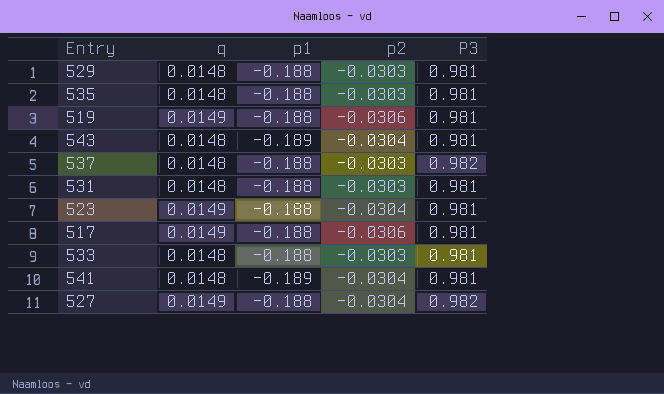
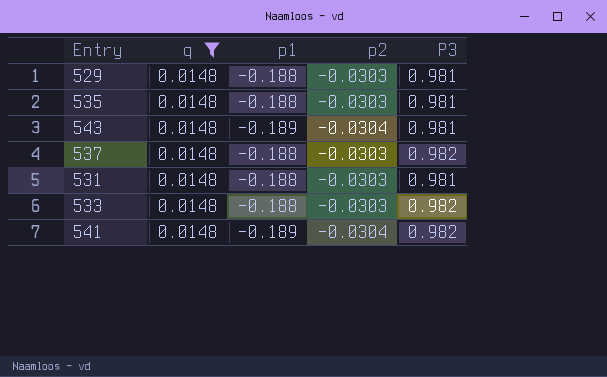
filter: none -> q = 0.0148
533 | P3: 0.981 -> 0.982
541 | P3: 0.981 -> 0.982

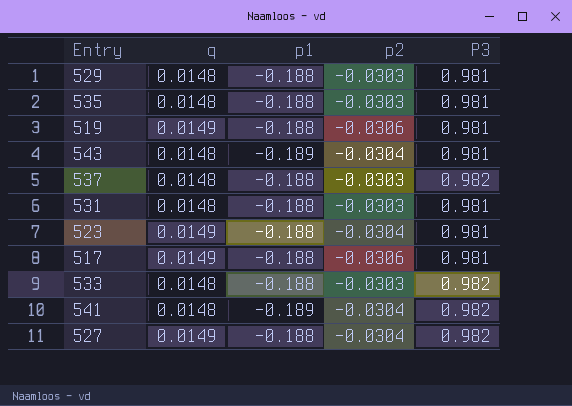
filter: q = 0.0148 -> none

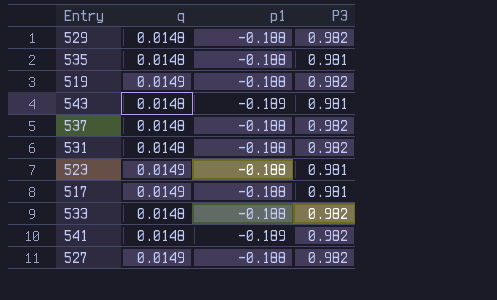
column p2 | position: 4 -> none
529 | P3: 0.981 -> 0.982
519 | P3: 0.981 -> 0.982
531 | P3: 0.981 -> 0.982

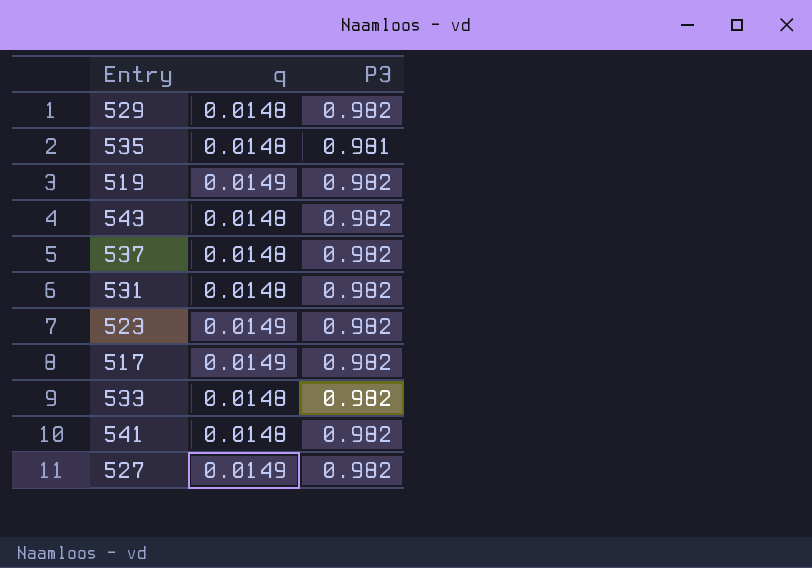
column p1 | position: 3 -> none
543 | P3: 0.981 -> 0.982
523 | P3: 0.981 -> 0.982
517 | P3: 0.981 -> 0.982

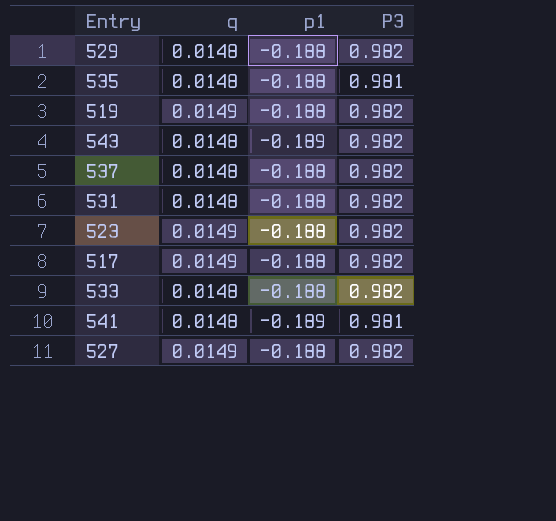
column p1 | position: none -> 3
541 | P3: 0.982 -> 0.981

